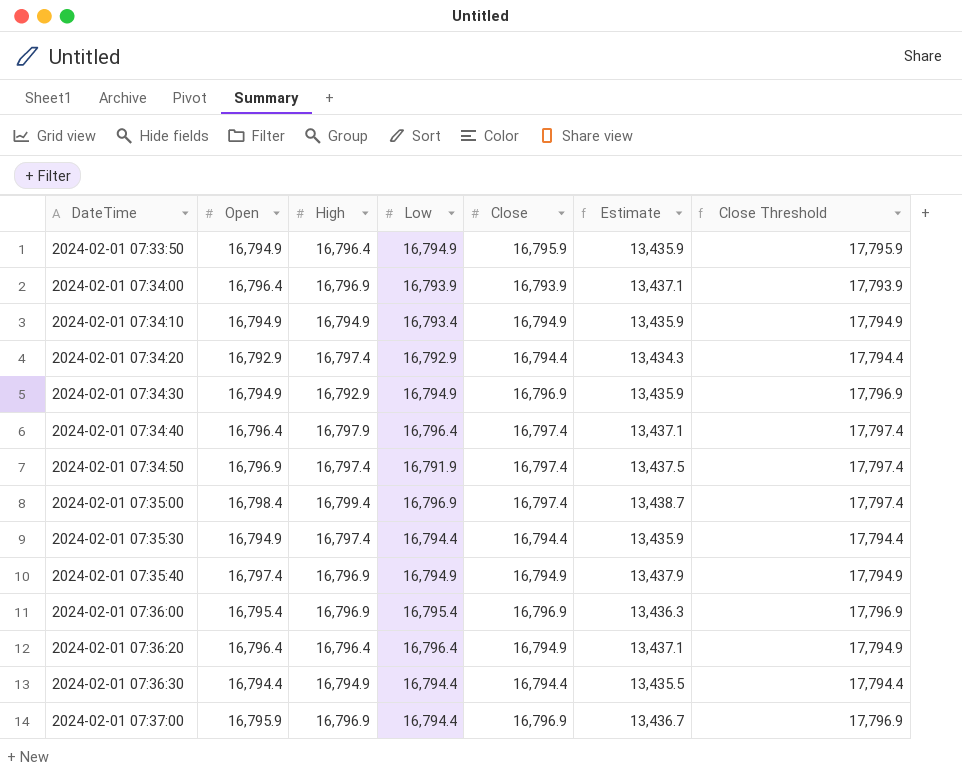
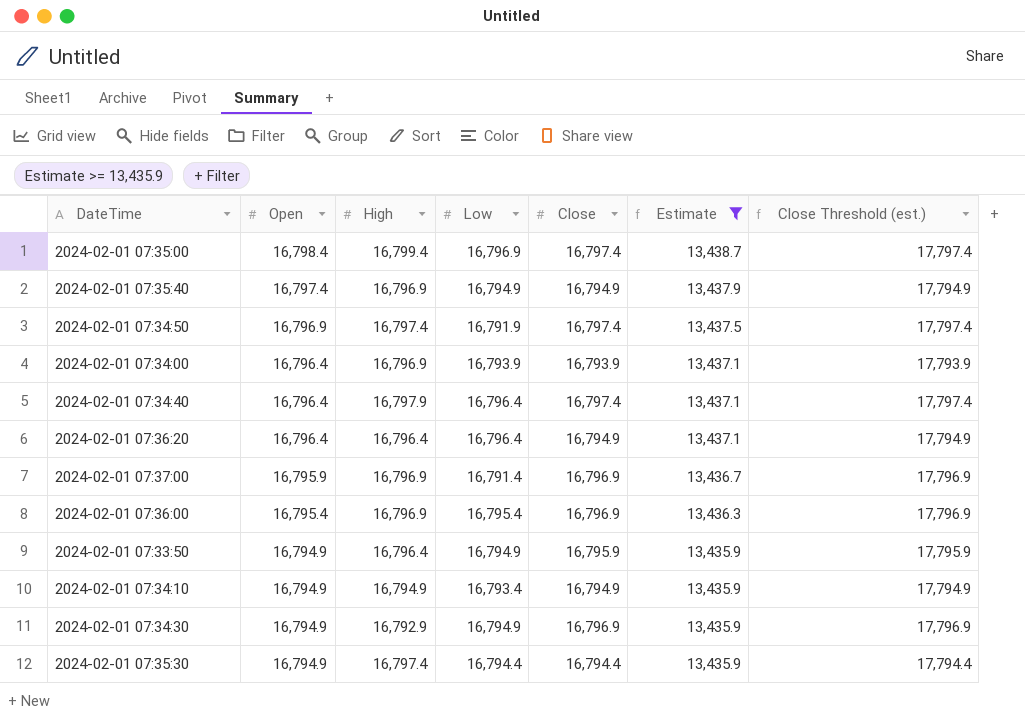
filter: none -> Estimate >= 13,435.9
row order: DateTime ascending -> Open descending
column name: Close Threshold -> Close Threshold (est.)
2024-02-01 07:37:00 | Low: 16,794.4 -> 16,791.4

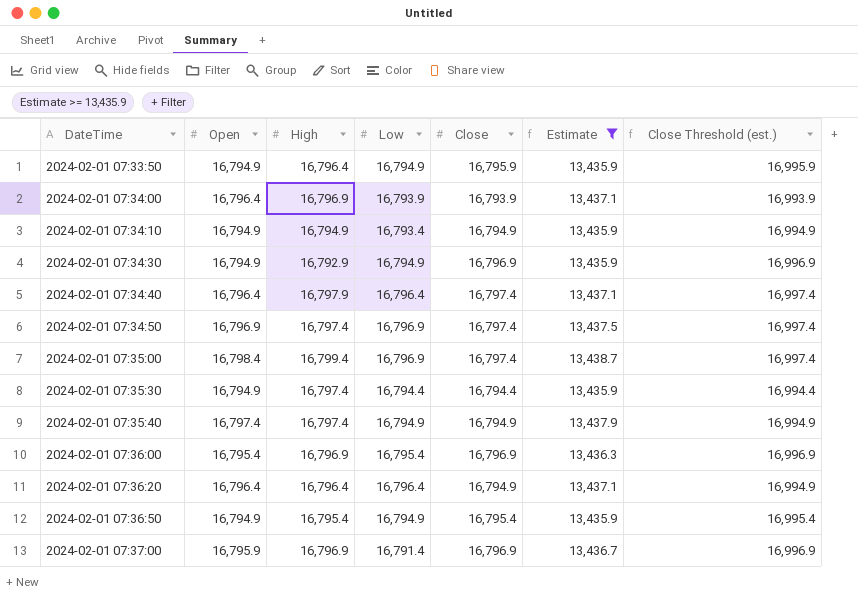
row order: Open descending -> DateTime ascending
column Close Threshold (est.) | formula: [Close] + 1000 -> [Close] + 200
2024-02-01 07:34:50 | Low: 16,791.9 -> 16,796.9
2024-02-01 07:35:40 | High: 16,796.9 -> 16,797.4
row 2024-02-01 07:36:50: none -> 16,794.9 | 16,795.4 | 16,794.9 | 16,795.4 | 13,435.9 | 16,995.4

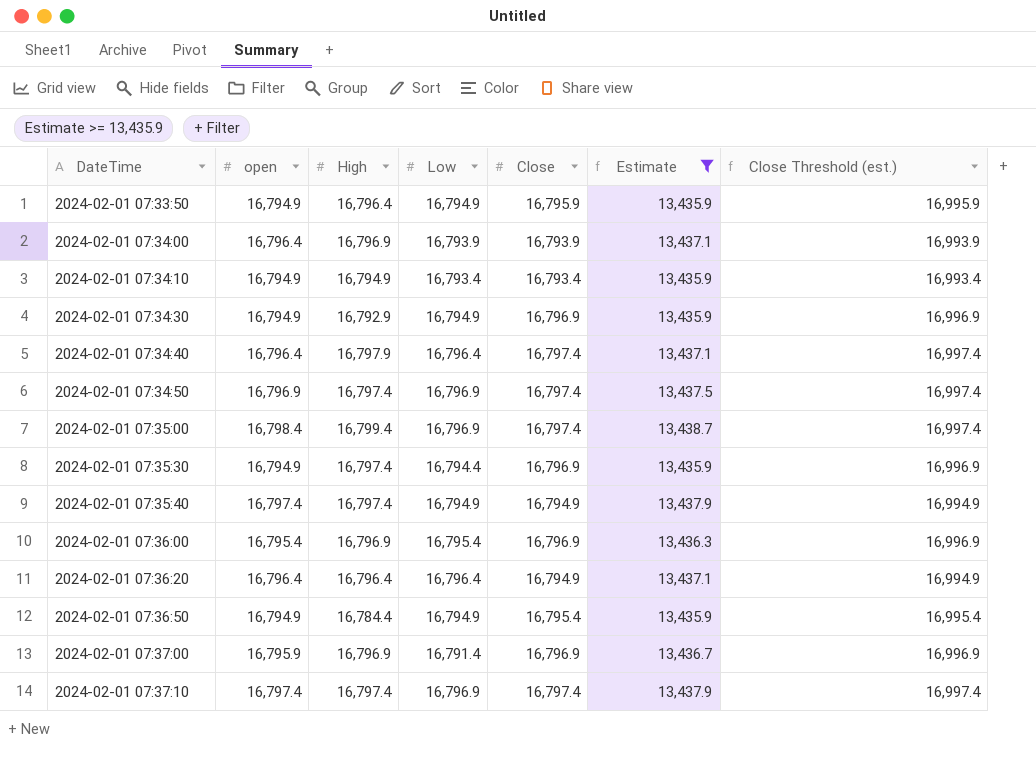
column name: Open -> open
2024-02-01 07:34:10 | Close: 16,794.9 -> 16,793.4
2024-02-01 07:34:10 | Close Threshold (est.): 16,994.9 -> 16,993.4
2024-02-01 07:35:30 | Close: 16,794.4 -> 16,796.9
2024-02-01 07:35:30 | Close Threshold (est.): 16,994.4 -> 16,996.9
2024-02-01 07:36:50 | High: 16,795.4 -> 16,784.4
row 2024-02-01 07:37:10: none -> 16,797.4 | 16,797.4 | 16,796.9 | 16,797.4 | 13,437.9 | 16,997.4

